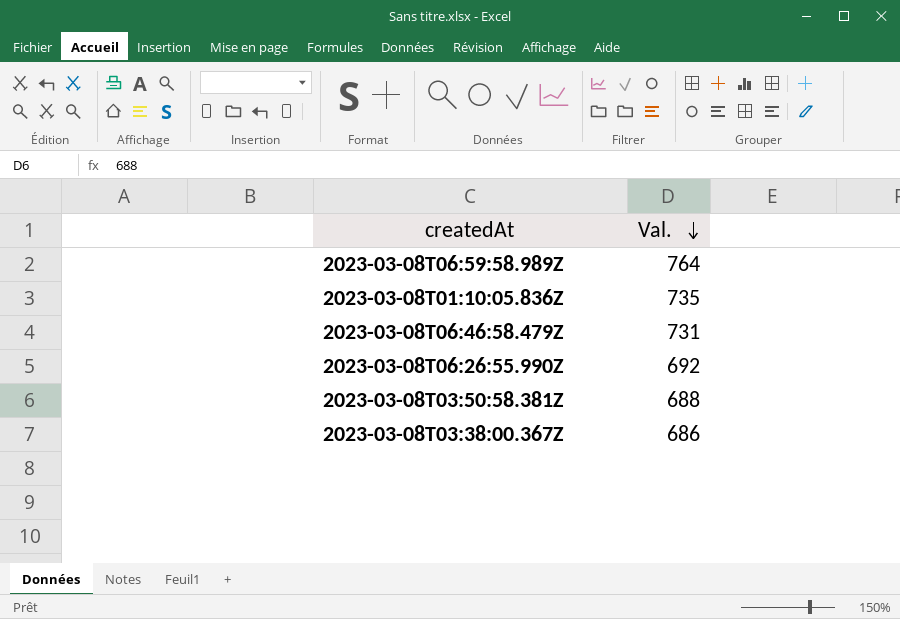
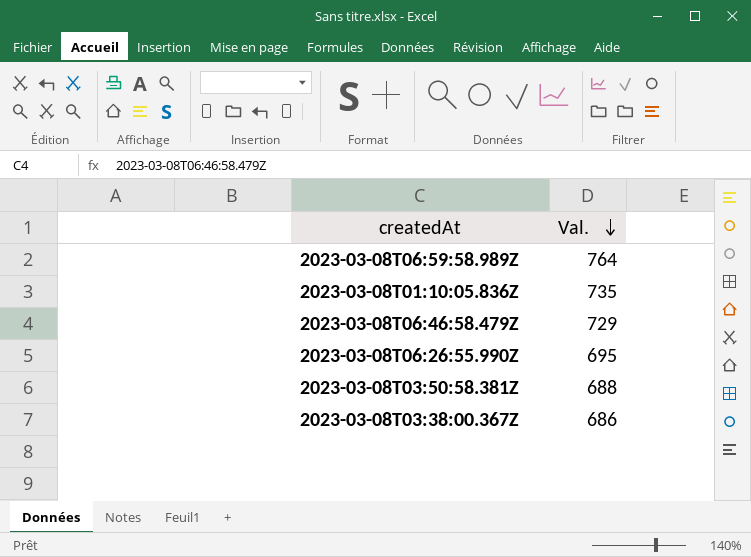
2023-03-08T06:46:58.479Z | Val.: 731 -> 729
2023-03-08T06:26:55.990Z | Val.: 692 -> 695

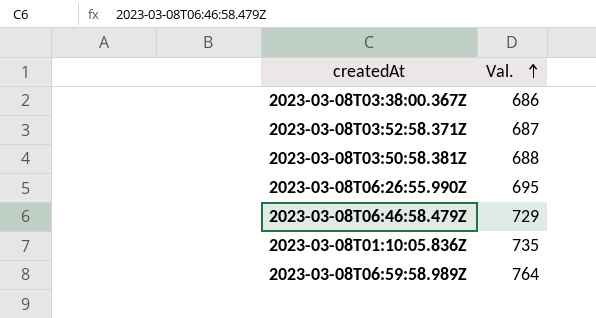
row order: Val. descending -> Val. ascending
row 2023-03-08T03:52:58.371Z: none -> 687

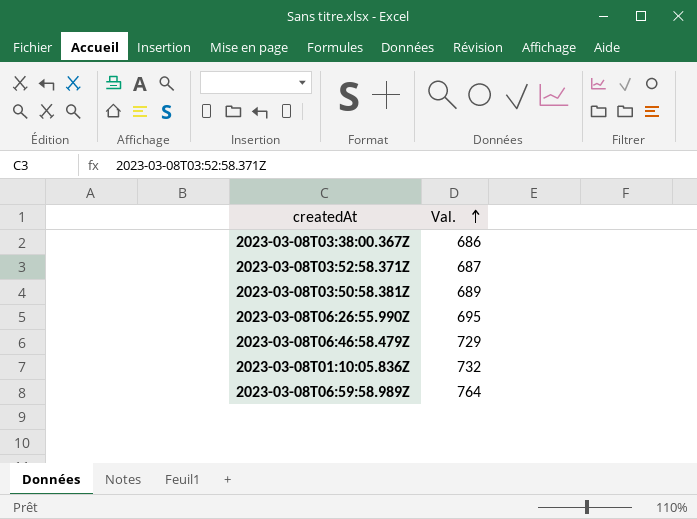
2023-03-08T03:50:58.381Z | Val.: 688 -> 689
2023-03-08T01:10:05.836Z | Val.: 735 -> 732

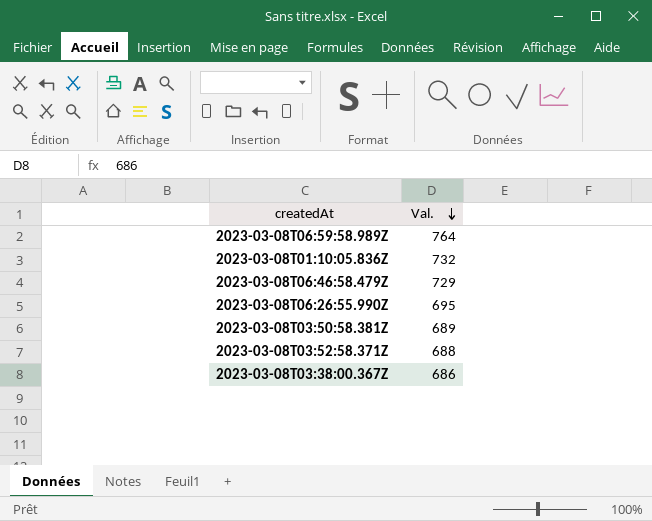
row order: Val. ascending -> Val. descending
2023-03-08T03:52:58.371Z | Val.: 687 -> 688

